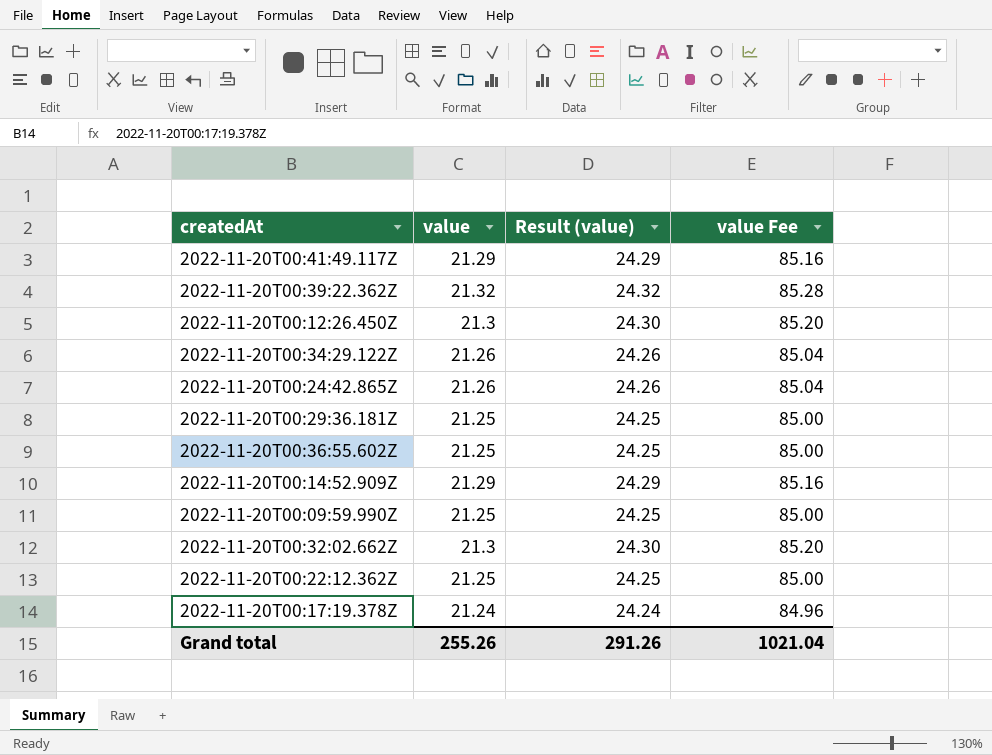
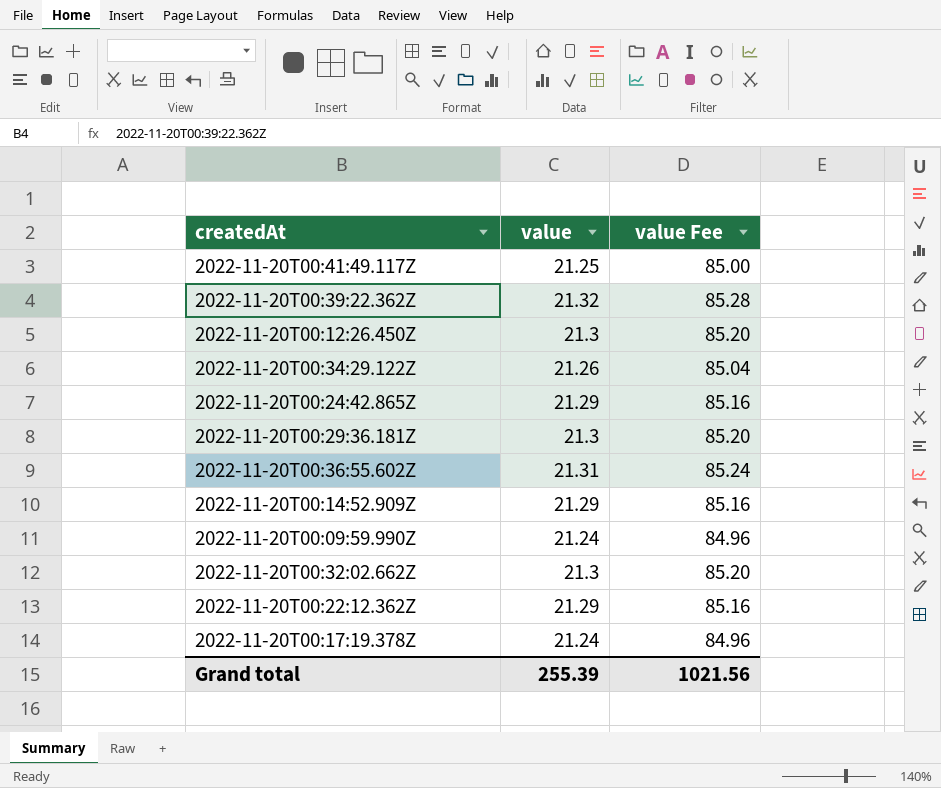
column Result (value) | formula: [value] + 3 -> none
2022-11-20T00:41:49.117Z | value: 21.29 -> 21.25
2022-11-20T00:41:49.117Z | value Fee: 85.16 -> 85.00
2022-11-20T00:24:42.865Z | value: 21.26 -> 21.29
2022-11-20T00:24:42.865Z | value Fee: 85.04 -> 85.16
2022-11-20T00:29:36.181Z | value: 21.25 -> 21.3
2022-11-20T00:29:36.181Z | value Fee: 85.00 -> 85.20
2022-11-20T00:36:55.602Z | value: 21.25 -> 21.31
2022-11-20T00:36:55.602Z | value Fee: 85.00 -> 85.24
2022-11-20T00:09:59.990Z | value: 21.25 -> 21.24
2022-11-20T00:09:59.990Z | value Fee: 85.00 -> 84.96
2022-11-20T00:22:12.362Z | value: 21.25 -> 21.29
2022-11-20T00:22:12.362Z | value Fee: 85.00 -> 85.16
Grand total | value: 255.26 -> 255.39
Grand total | value Fee: 1021.04 -> 1021.56

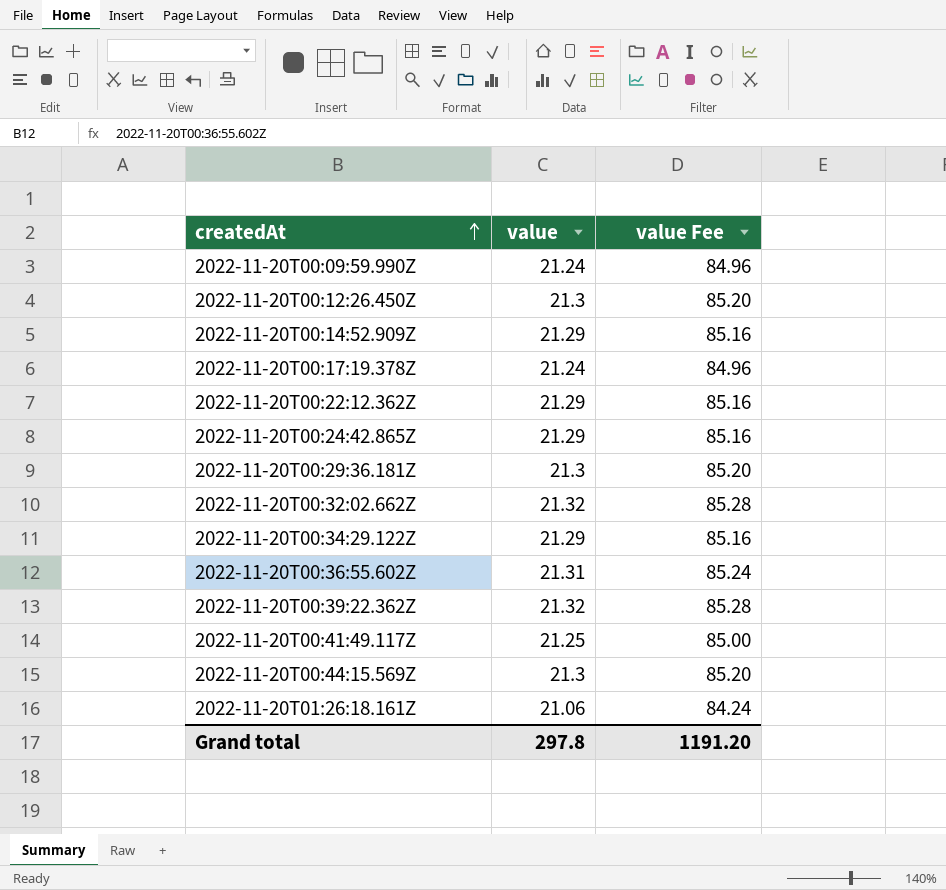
row order: none -> createdAt ascending
2022-11-20T00:32:02.662Z | value: 21.3 -> 21.32
2022-11-20T00:32:02.662Z | value Fee: 85.20 -> 85.28
2022-11-20T00:34:29.122Z | value: 21.26 -> 21.29
2022-11-20T00:34:29.122Z | value Fee: 85.04 -> 85.16
row 2022-11-20T00:44:15.569Z: none -> 21.3 | 85.20
row 2022-11-20T01:26:18.161Z: none -> 21.06 | 84.24
Grand total | value: 255.39 -> 297.8
Grand total | value Fee: 1021.56 -> 1191.20

